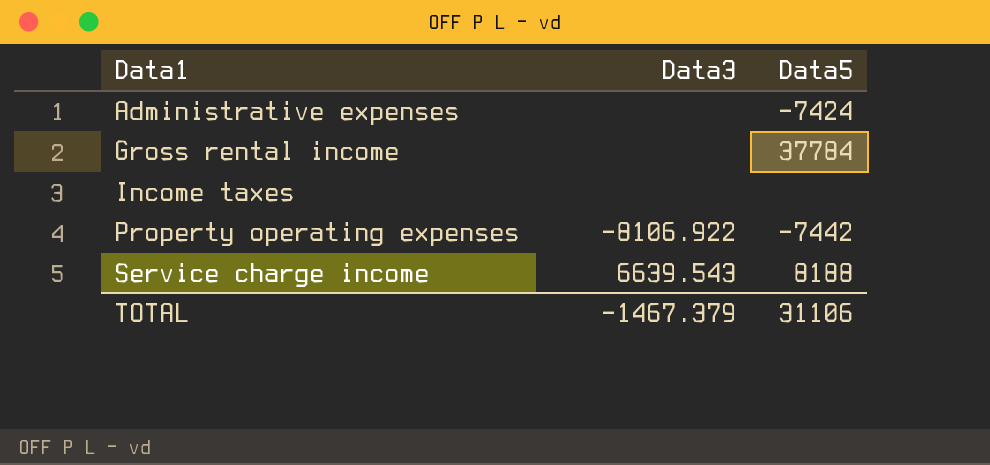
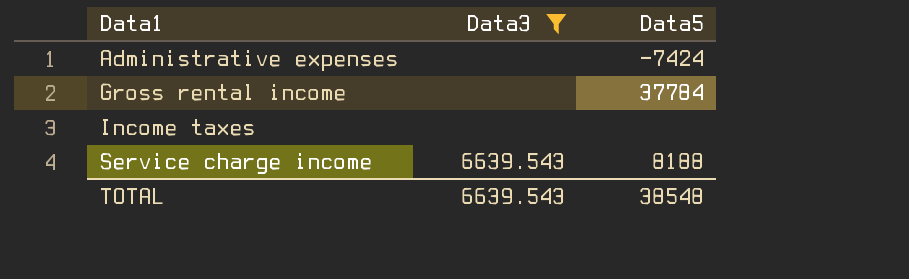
filter: none -> Data3 != -8106.922
TOTAL | Data3: -1467.379 -> 6639.543
TOTAL | Data5: 31106 -> 38548

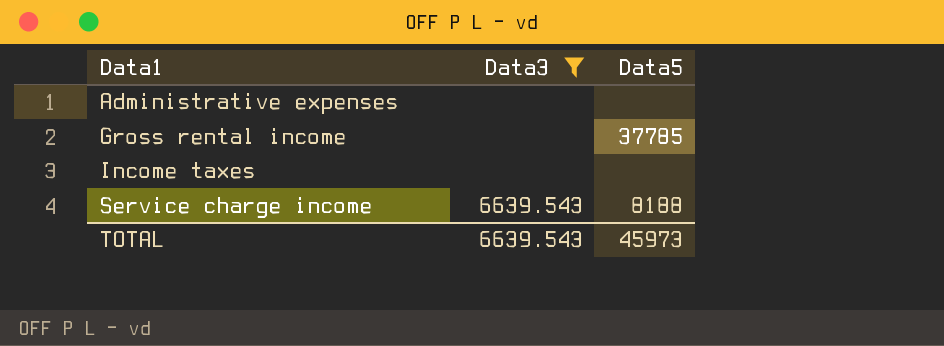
Administrative expenses | Data5: -7424 -> none
Gross rental income | Data5: 37784 -> 37785
TOTAL | Data5: 38548 -> 45973

